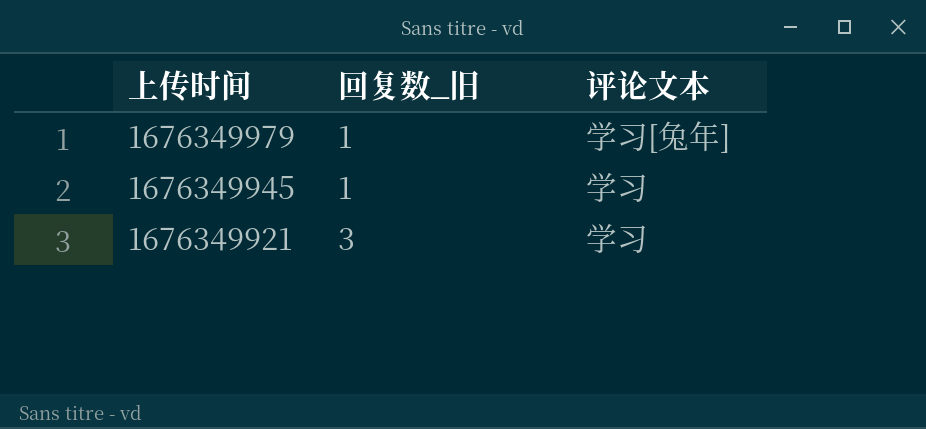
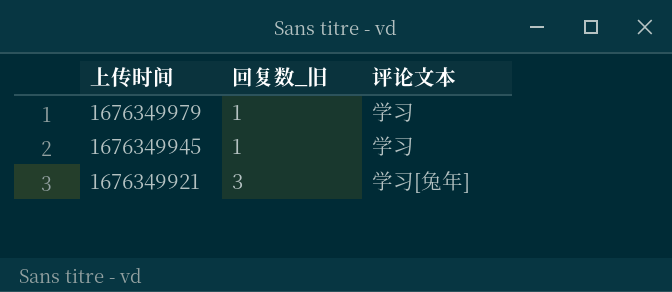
1676349979 | 评论文本: 学习[兔年] -> 学习
1676349921 | 评论文本: 学习 -> 学习[兔年]

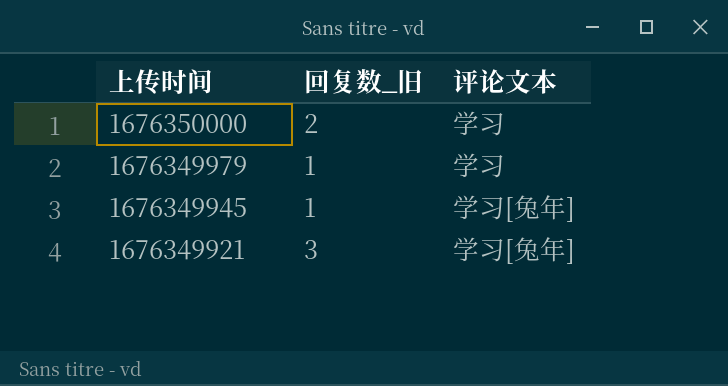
row 1676350000: none -> 2 | 学习
1676349945 | 评论文本: 学习 -> 学习[兔年]

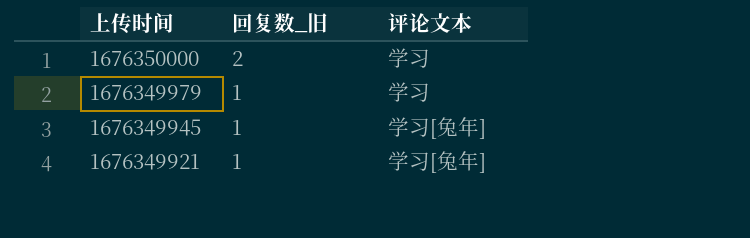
1676349921 | 回复数_旧: 3 -> 1

